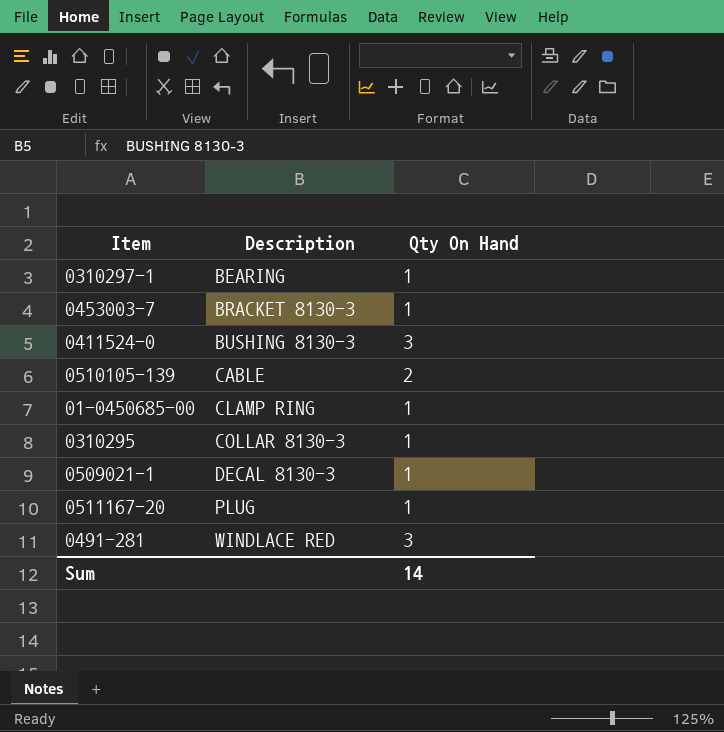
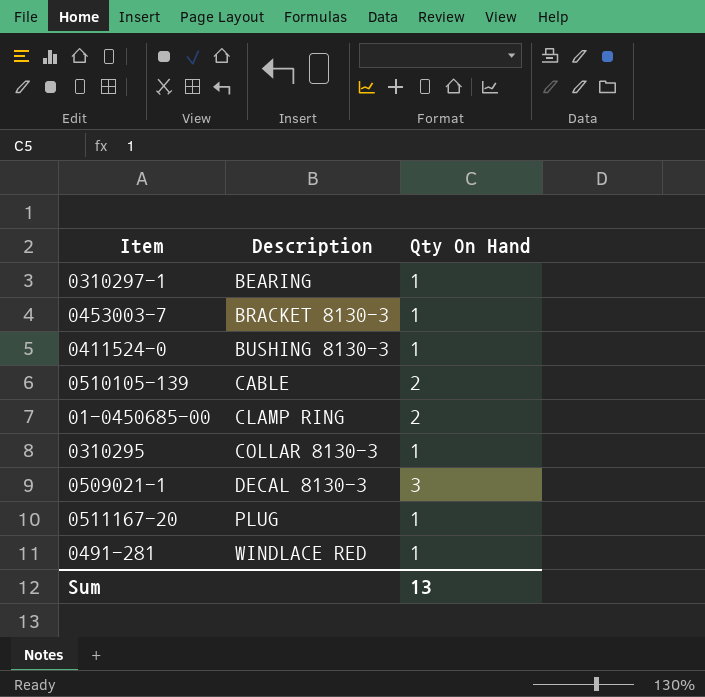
0411524-0 | Qty On Hand: 3 -> 1
01-0450685-00 | Qty On Hand: 1 -> 2
0509021-1 | Qty On Hand: 1 -> 3
0491-281 | Qty On Hand: 3 -> 1
Sum | Qty On Hand: 14 -> 13

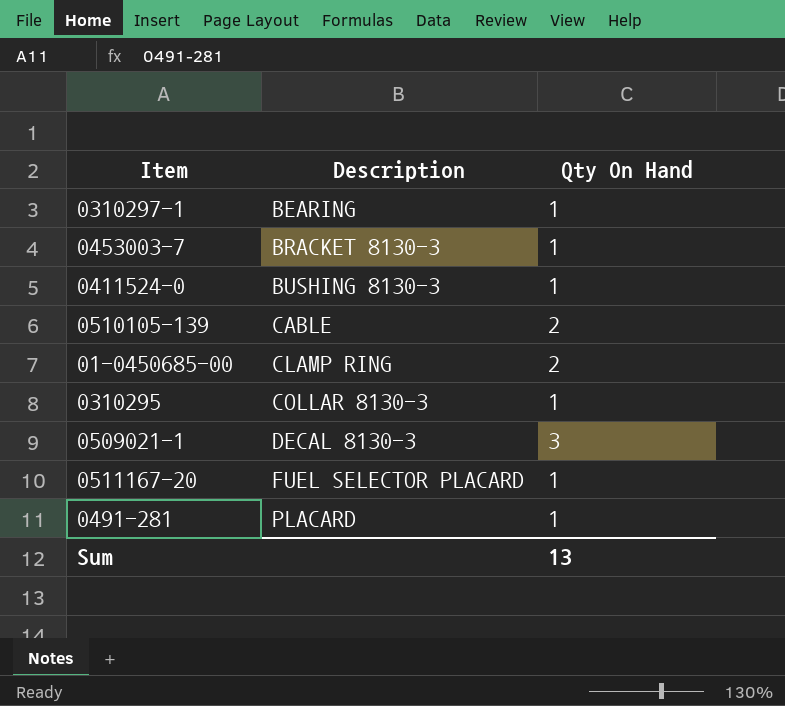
0511167-20 | Description: PLUG -> FUEL SELECTOR PLACARD
0491-281 | Description: WINDLACE RED -> PLACARD

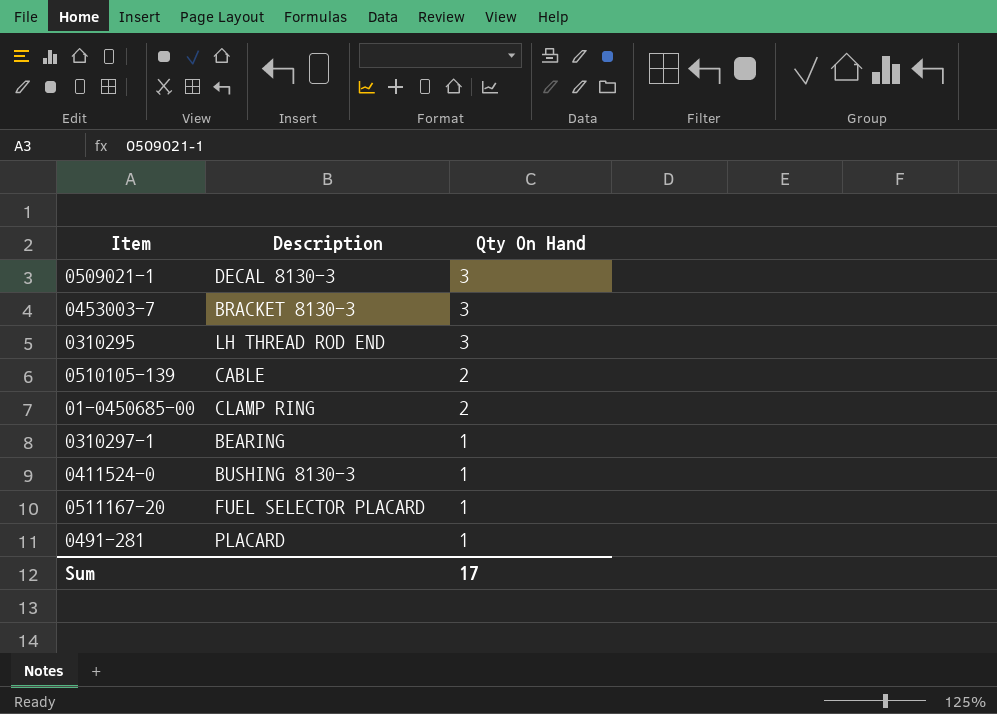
row order: Description ascending -> Qty On Hand descending
0453003-7 | Qty On Hand: 1 -> 3
0310295 | Description: COLLAR 8130-3 -> LH THREAD ROD END
0310295 | Qty On Hand: 1 -> 3
Sum | Qty On Hand: 13 -> 17

